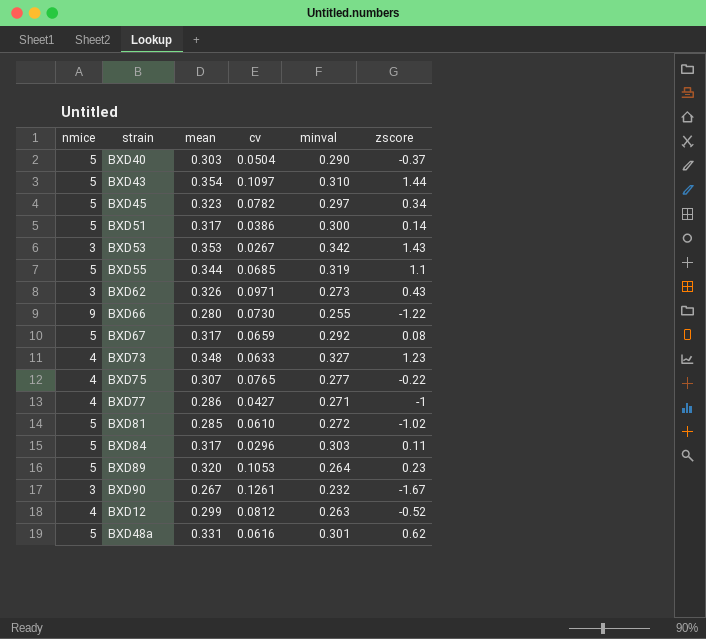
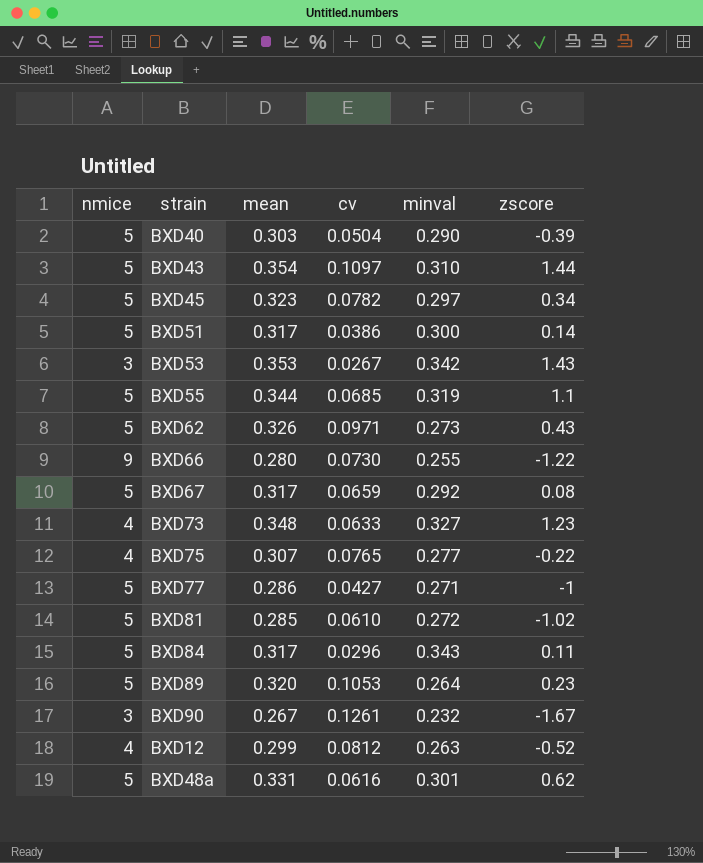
BXD40 | zscore: -0.37 -> -0.39
BXD62 | nmice: 3 -> 5
BXD77 | nmice: 4 -> 5
BXD84 | minval: 0.303 -> 0.343

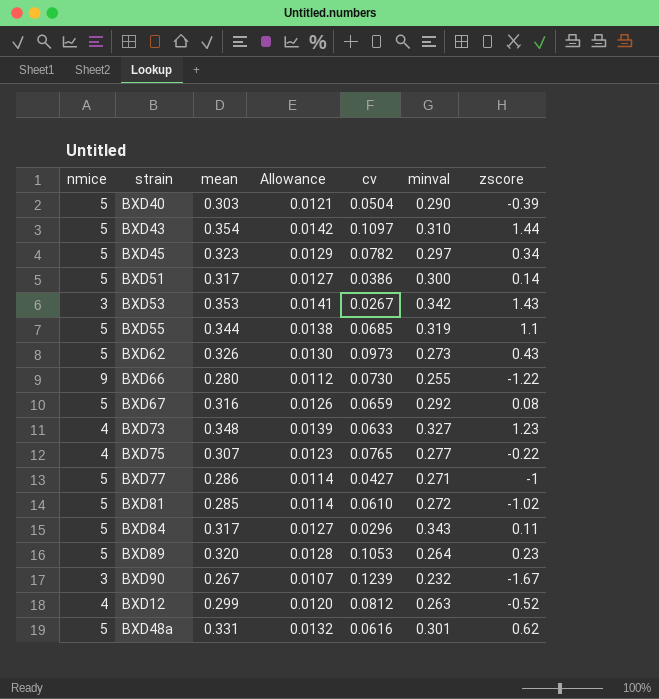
column Allowance | formula: none -> [mean] * 0.04
BXD62 | cv: 0.0971 -> 0.0973
BXD67 | mean: 0.317 -> 0.316
BXD90 | cv: 0.1261 -> 0.1239

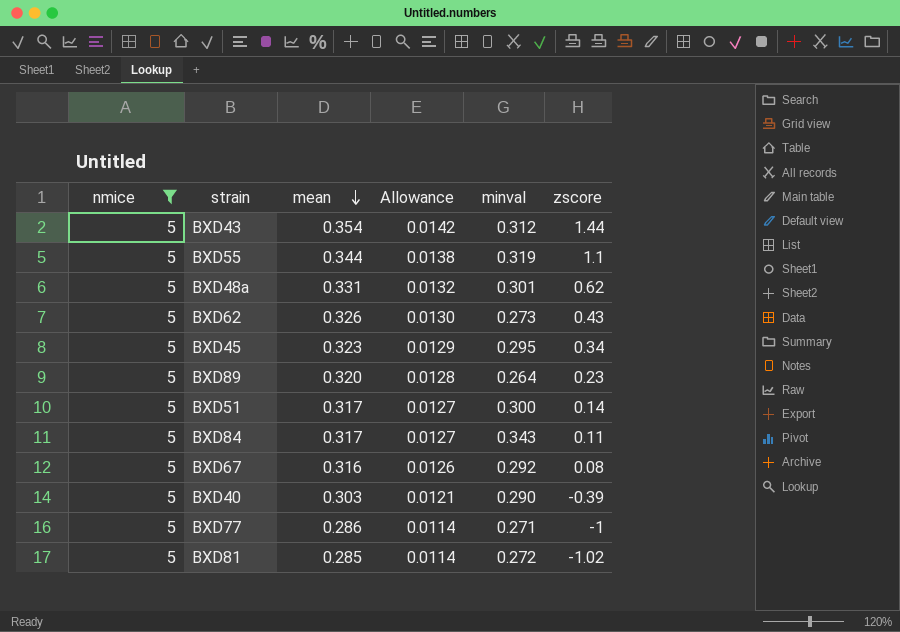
filter: none -> nmice = 5
row order: none -> mean descending
column cv | position: 5 -> none
BXD43 | minval: 0.310 -> 0.312
BXD45 | minval: 0.297 -> 0.295

